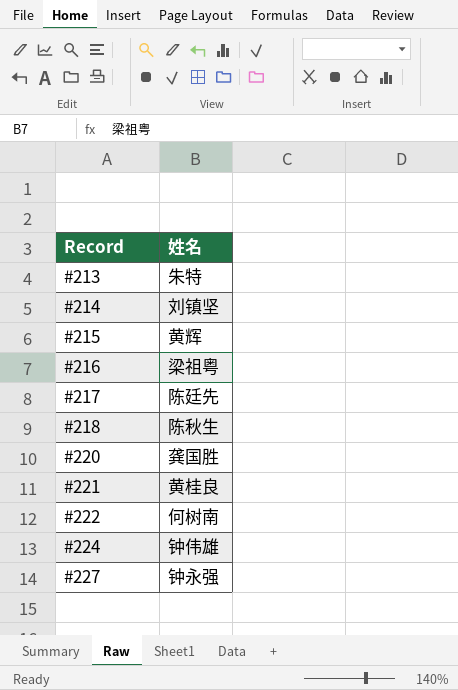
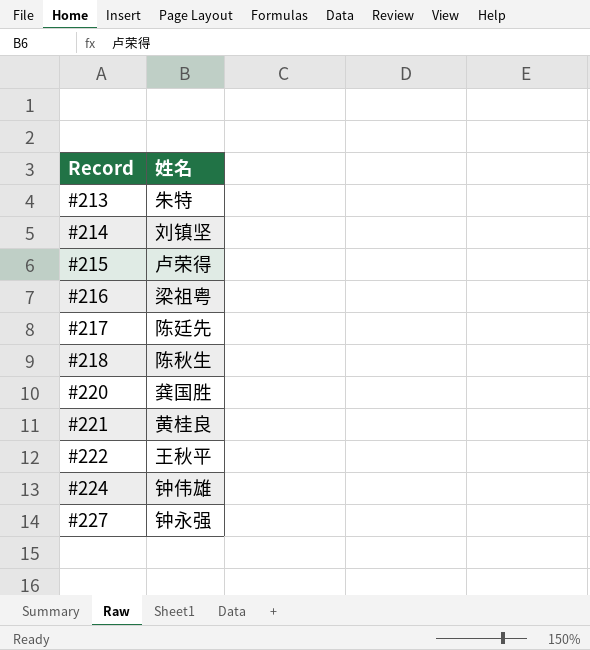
#215 | 姓名: 黄辉 -> 卢荣得
#222 | 姓名: 何树南 -> 王秋平

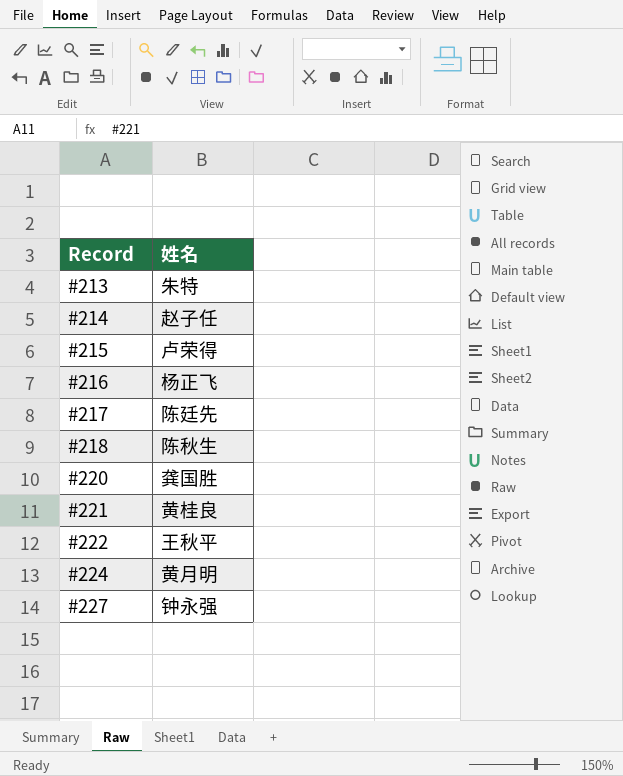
#214 | 姓名: 刘镇坚 -> 赵子任
#216 | 姓名: 梁祖粤 -> 杨正飞
#224 | 姓名: 钟伟雄 -> 黄月明

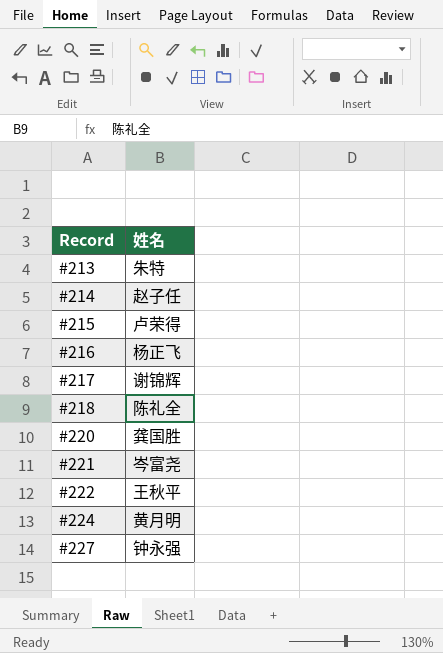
#217 | 姓名: 陈廷先 -> 谢锦辉
#218 | 姓名: 陈秋生 -> 陈礼全
#221 | 姓名: 黄桂良 -> 岑富尧

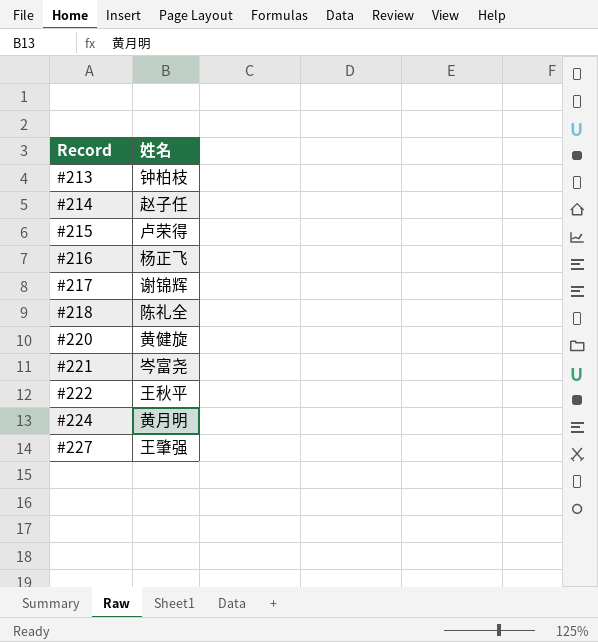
#213 | 姓名: 朱特 -> 钟柏枝
#220 | 姓名: 龚国胜 -> 黄健旋
#227 | 姓名: 钟永强 -> 王肇强

